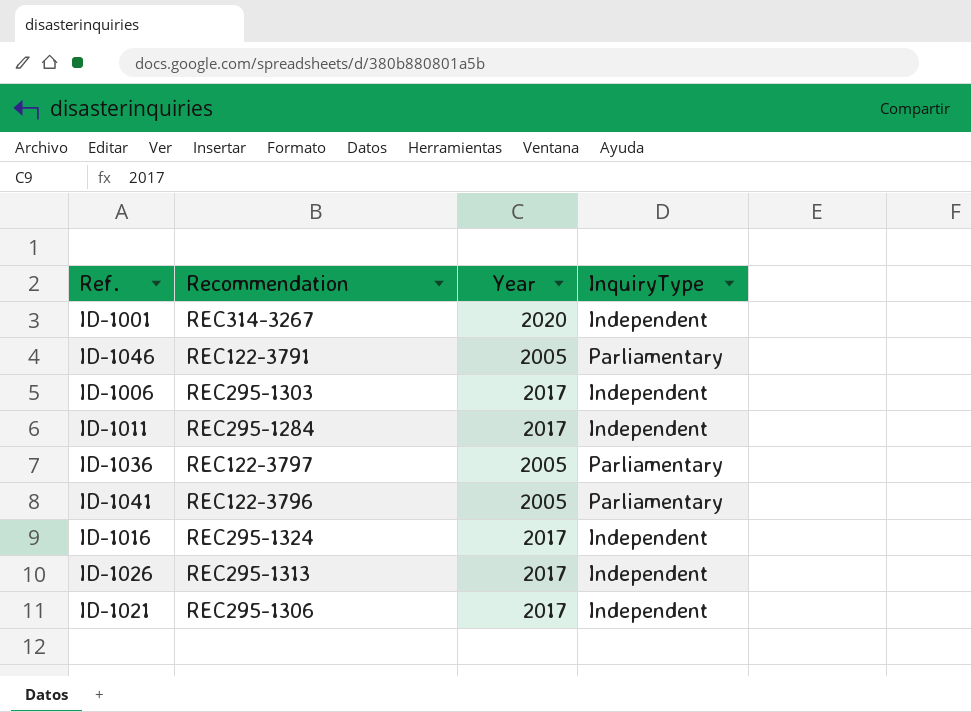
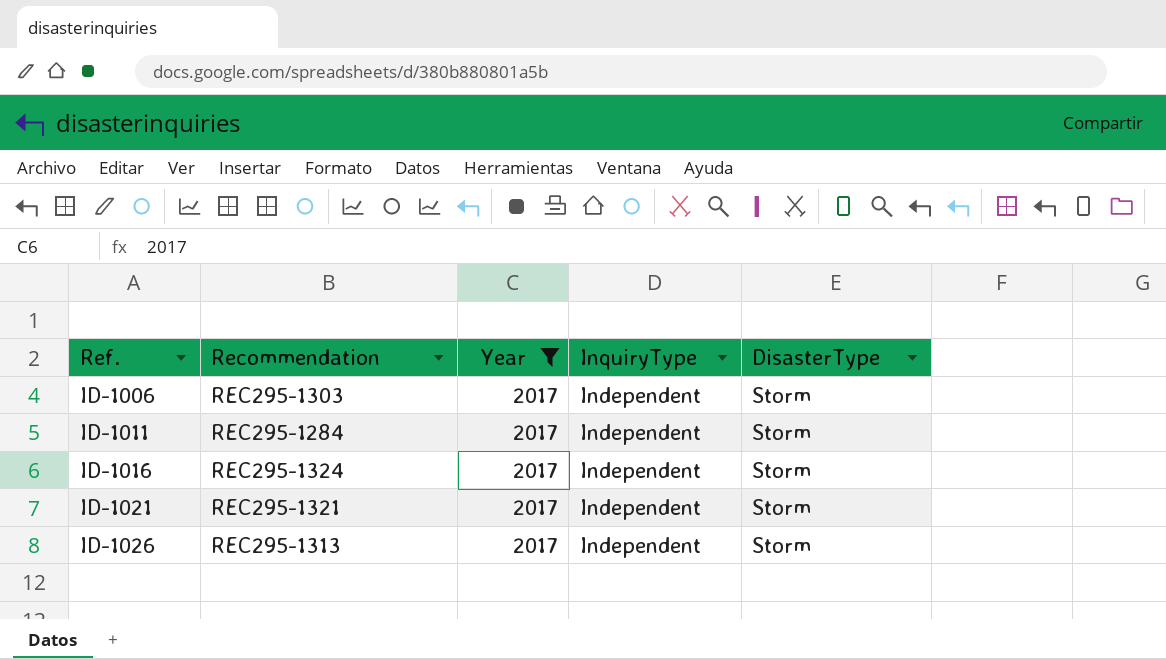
filter: none -> Year = 2017
row order: none -> Ref. ascending
column DisasterType | position: none -> 5
ID-1021 | Recommendation: REC295-1306 -> REC295-1321

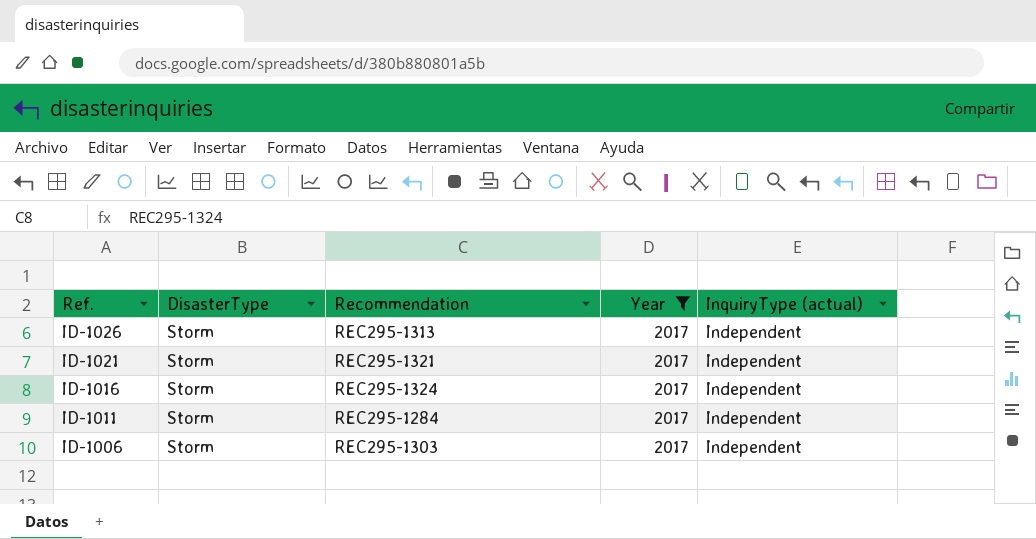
row order: Ref. ascending -> Ref. descending
column DisasterType | position: 5 -> 2
column name: InquiryType -> InquiryType (actual)

